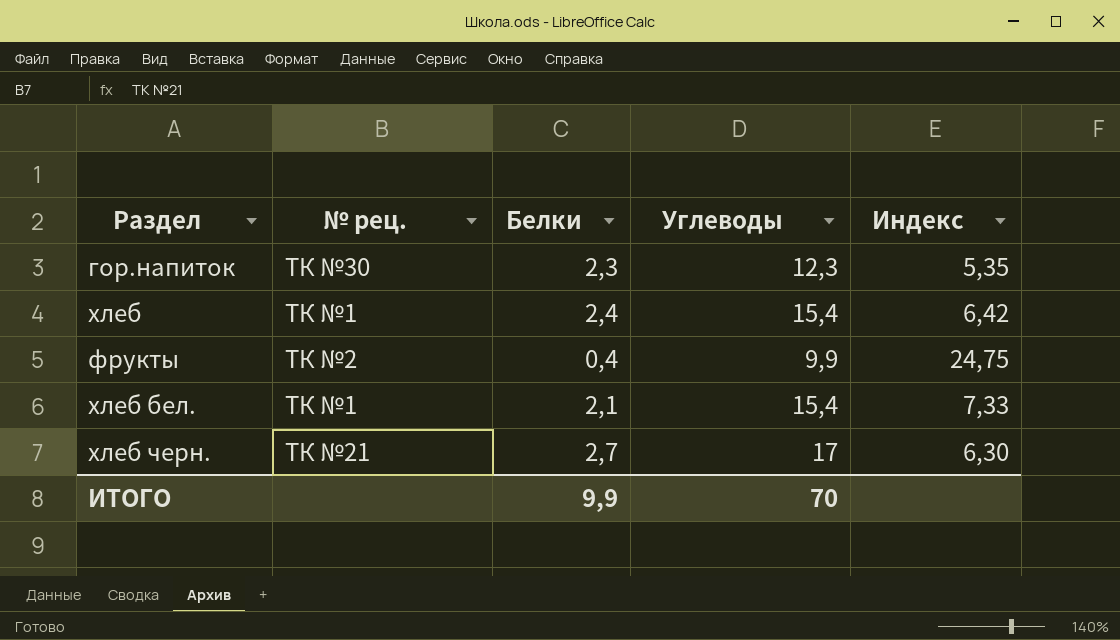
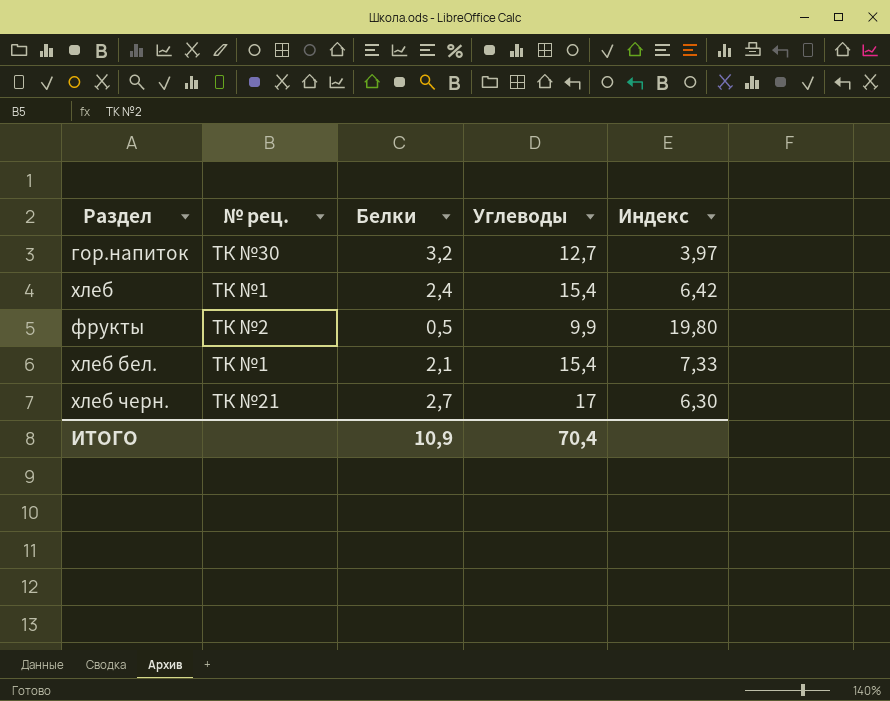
гор.напиток | Белки: 2,3 -> 3,2
гор.напиток | Углеводы: 12,3 -> 12,7
гор.напиток | Индекс: 5,35 -> 3,97
фрукты | Белки: 0,4 -> 0,5
фрукты | Индекс: 24,75 -> 19,80
ИТОГО | Белки: 9,9 -> 10,9
ИТОГО | Углеводы: 70 -> 70,4

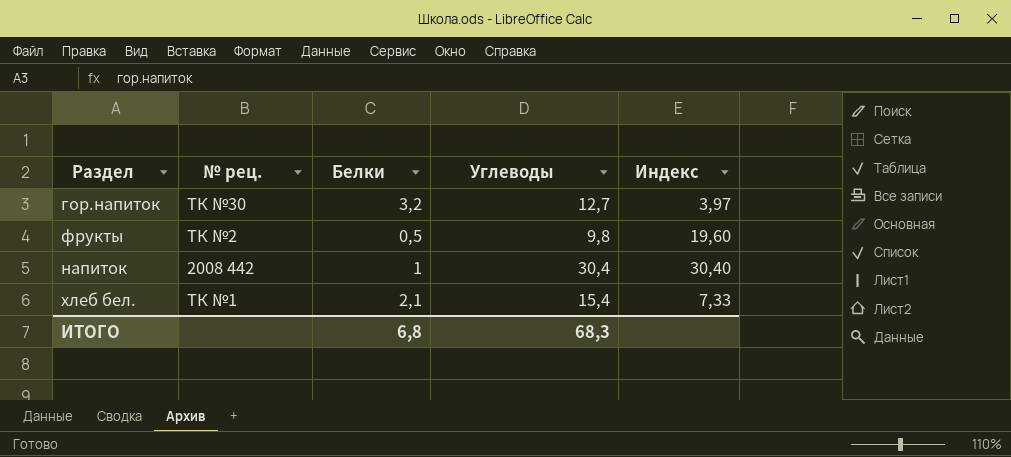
row хлеб: ТК №1 | 2,4 | 15,4 | 6,42 -> none
row хлеб черн.: ТК №21 | 2,7 | 17 | 6,30 -> none
фрукты | Углеводы: 9,9 -> 9,8
фрукты | Индекс: 19,80 -> 19,60
row напиток: none -> 2008 442 | 1 | 30,4 | 30,40
ИТОГО | Белки: 10,9 -> 6,8
ИТОГО | Углеводы: 70,4 -> 68,3

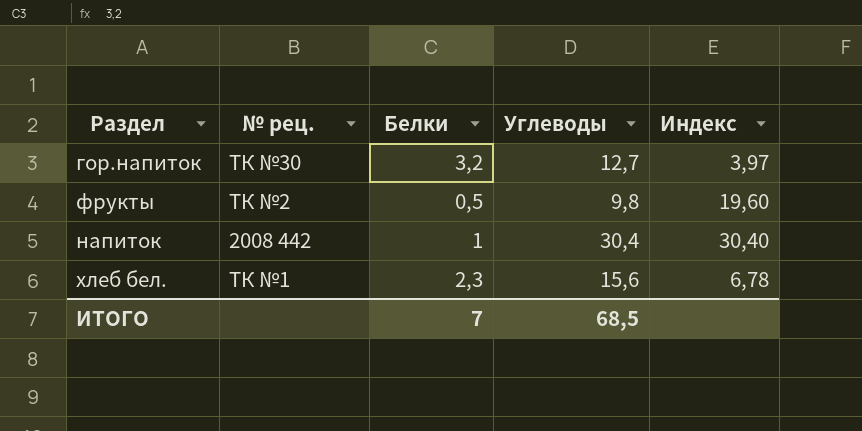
хлеб бел. | Белки: 2,1 -> 2,3
хлеб бел. | Углеводы: 15,4 -> 15,6
хлеб бел. | Индекс: 7,33 -> 6,78
ИТОГО | Белки: 6,8 -> 7
ИТОГО | Углеводы: 68,3 -> 68,5

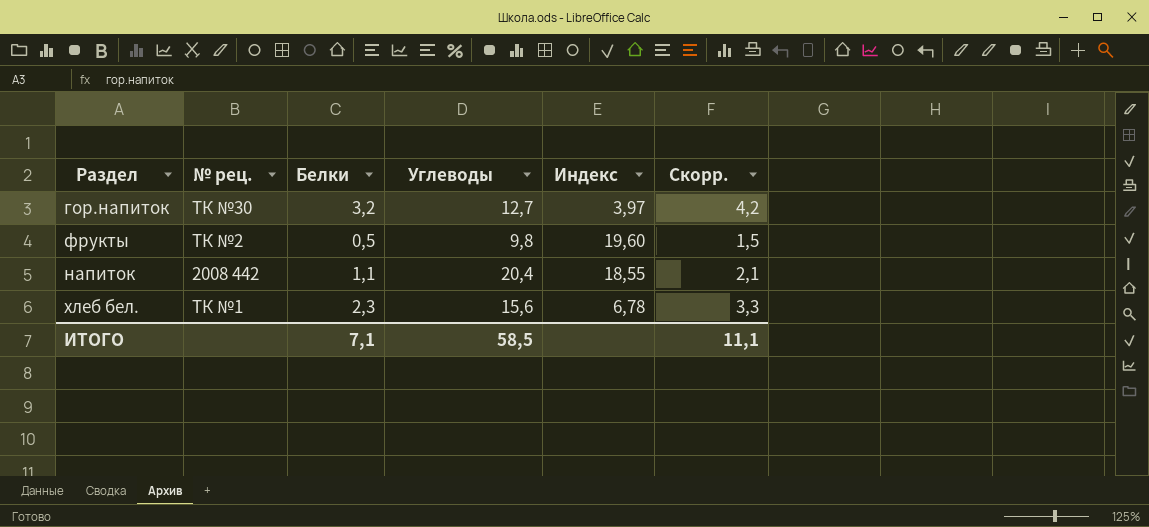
column Скорр. | formula: none -> [Белки] + 1
напиток | Белки: 1 -> 1,1
напиток | Углеводы: 30,4 -> 20,4
напиток | Индекс: 30,40 -> 18,55
ИТОГО | Белки: 7 -> 7,1
ИТОГО | Углеводы: 68,5 -> 58,5

